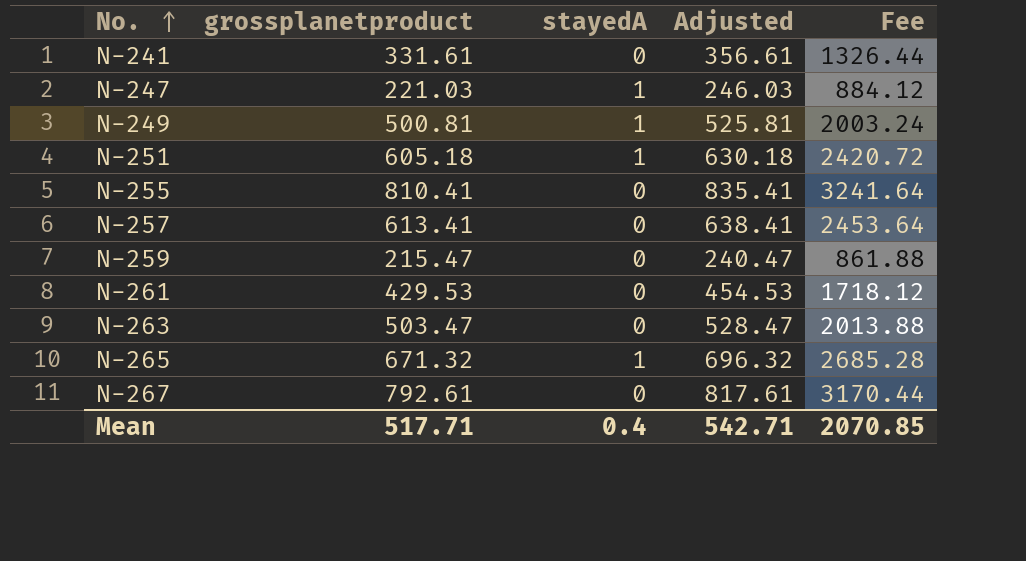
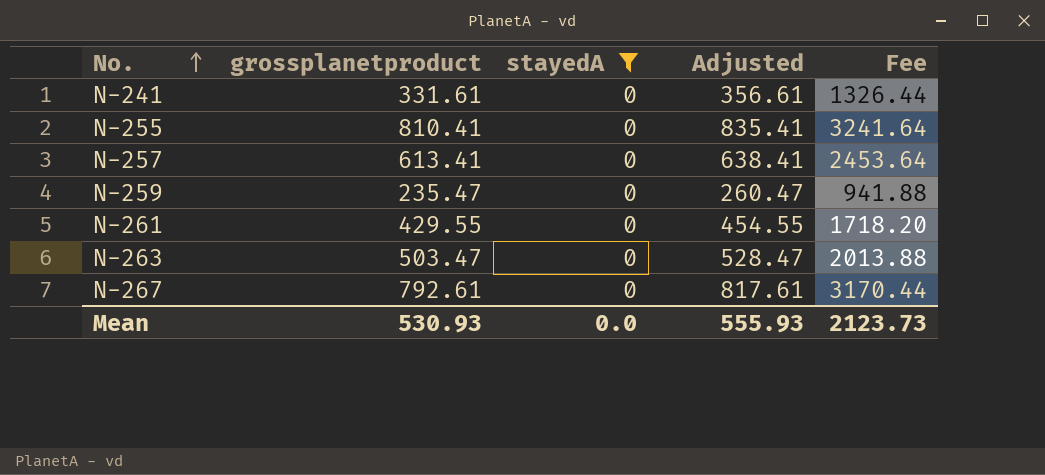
filter: none -> stayedA = 0
N-259 | grossplanetproduct: 215.47 -> 235.47
N-259 | Adjusted: 240.47 -> 260.47
N-259 | Fee: 861.88 -> 941.88
N-261 | grossplanetproduct: 429.53 -> 429.55
N-261 | Adjusted: 454.53 -> 454.55
N-261 | Fee: 1718.12 -> 1718.20
Mean | grossplanetproduct: 517.71 -> 530.93
Mean | stayedA: 0.4 -> 0.0
Mean | Adjusted: 542.71 -> 555.93
Mean | Fee: 2070.85 -> 2123.73

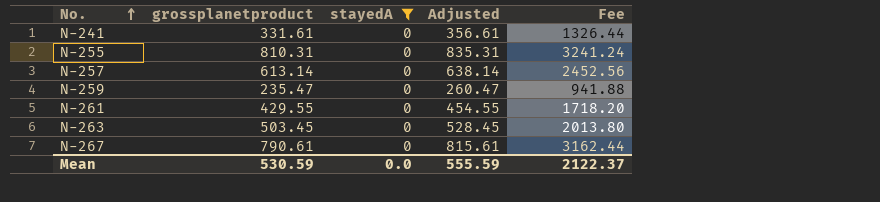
N-255 | grossplanetproduct: 810.41 -> 810.31
N-255 | Adjusted: 835.41 -> 835.31
N-255 | Fee: 3241.64 -> 3241.24
N-257 | grossplanetproduct: 613.41 -> 613.14
N-257 | Adjusted: 638.41 -> 638.14
N-257 | Fee: 2453.64 -> 2452.56
N-263 | grossplanetproduct: 503.47 -> 503.45
N-263 | Adjusted: 528.47 -> 528.45
N-263 | Fee: 2013.88 -> 2013.80
N-267 | grossplanetproduct: 792.61 -> 790.61
N-267 | Adjusted: 817.61 -> 815.61
N-267 | Fee: 3170.44 -> 3162.44
Mean | grossplanetproduct: 530.93 -> 530.59
Mean | Adjusted: 555.93 -> 555.59
Mean | Fee: 2123.73 -> 2122.37

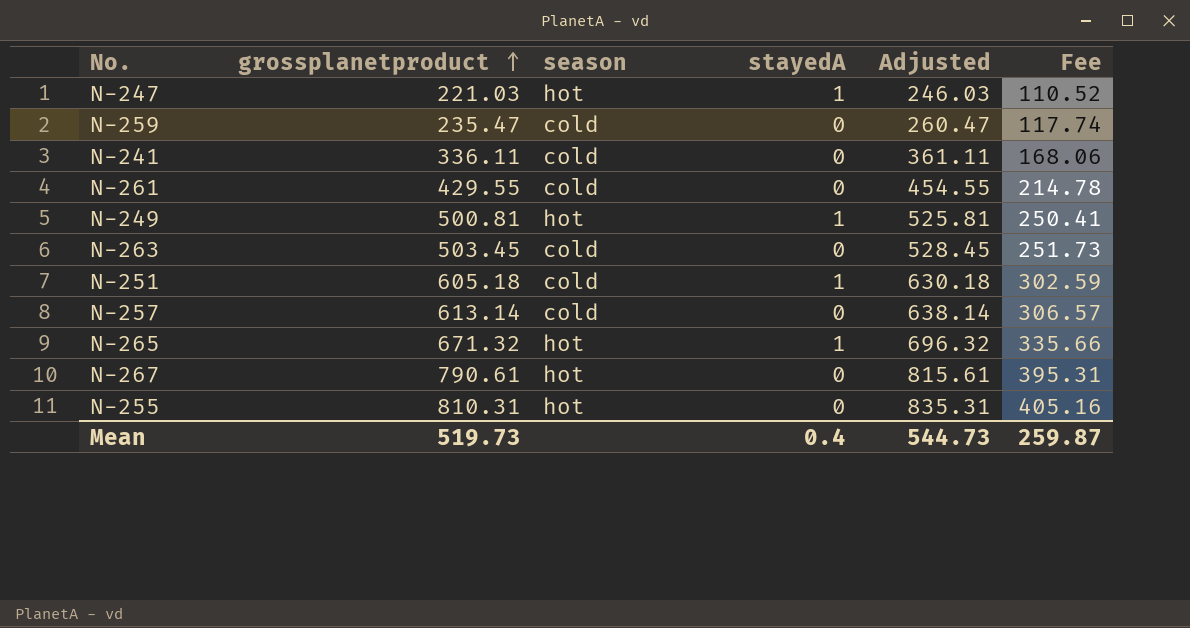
filter: stayedA = 0 -> none
row order: No. ascending -> grossplanetproduct ascending
column season | position: none -> 3
column Fee | formula: [grossplanetproduct] * 4 -> [grossplanetproduct] * 0.5
N-241 | grossplanetproduct: 331.61 -> 336.11
N-241 | Adjusted: 356.61 -> 361.11
Mean | grossplanetproduct: 530.59 -> 519.73
Mean | stayedA: 0.0 -> 0.4
Mean | Adjusted: 555.59 -> 544.73
Mean | Fee: 2122.37 -> 259.87

